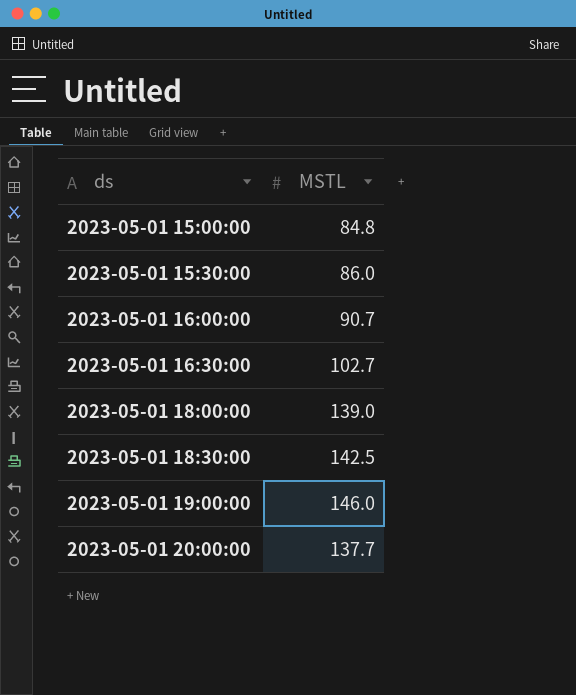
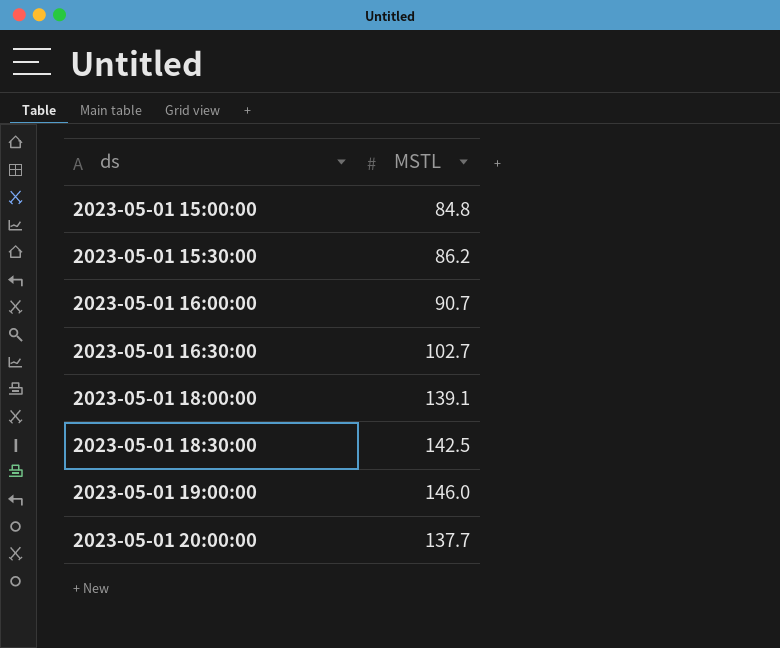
2023-05-01 15:30:00 | MSTL: 86.0 -> 86.2
2023-05-01 18:00:00 | MSTL: 139.0 -> 139.1

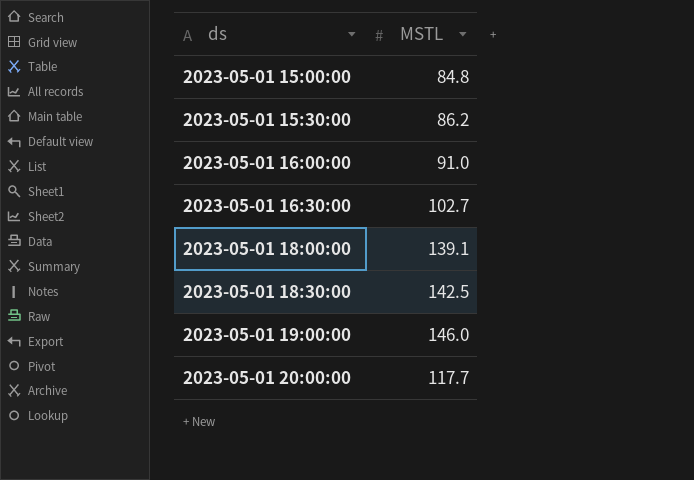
2023-05-01 16:00:00 | MSTL: 90.7 -> 91.0
2023-05-01 20:00:00 | MSTL: 137.7 -> 117.7

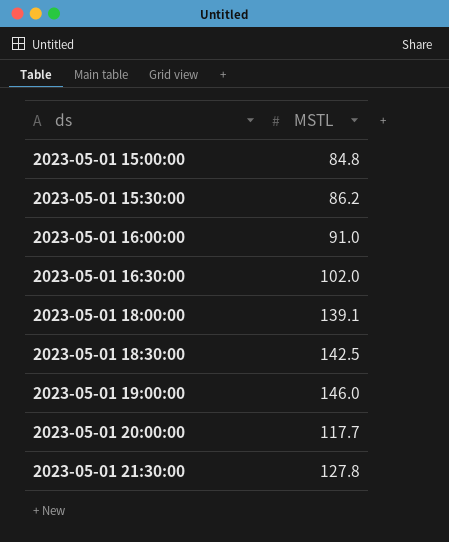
2023-05-01 16:30:00 | MSTL: 102.7 -> 102.0
row 2023-05-01 21:30:00: none -> 127.8

